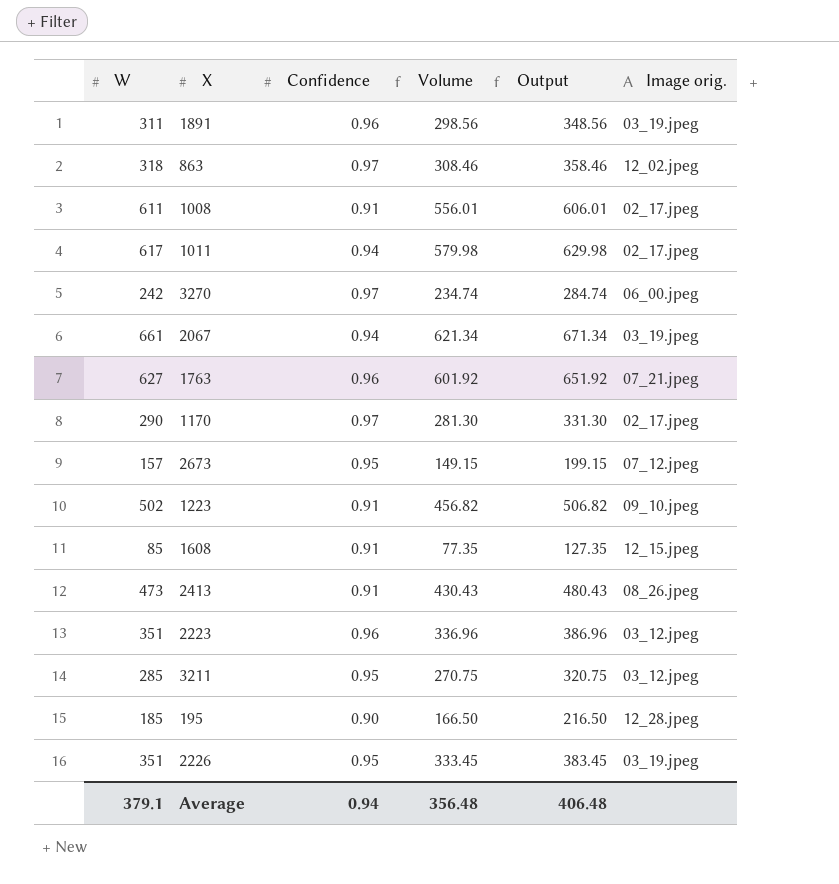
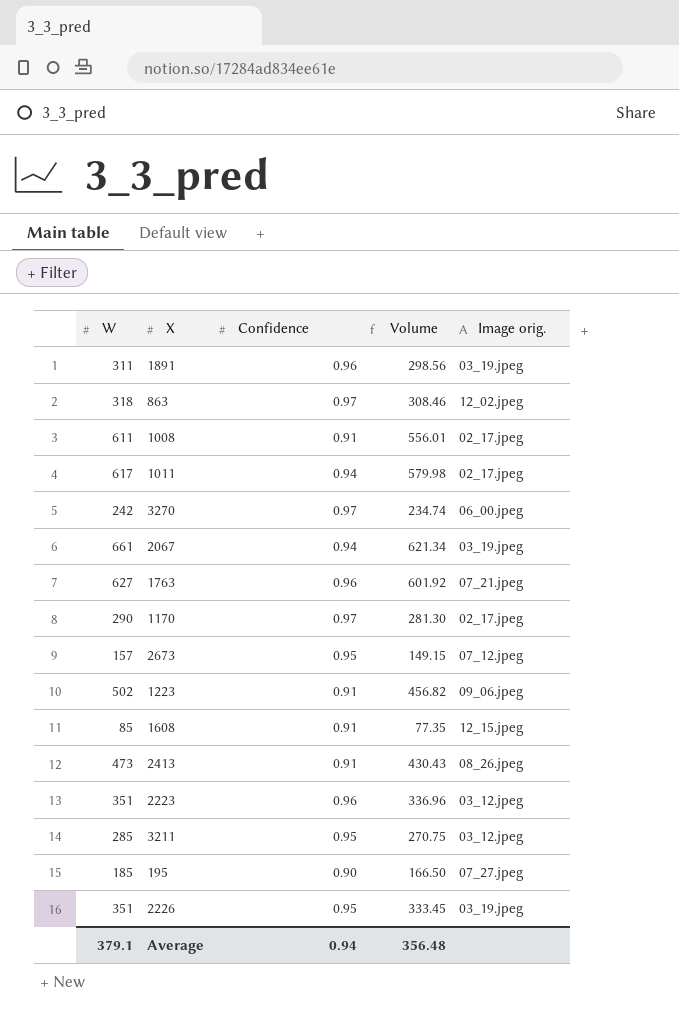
column Output | formula: [Volume] + 50 -> none
1223 | Image orig.: 09_10.jpeg -> 09_06.jpeg
195 | Image orig.: 12_28.jpeg -> 07_27.jpeg

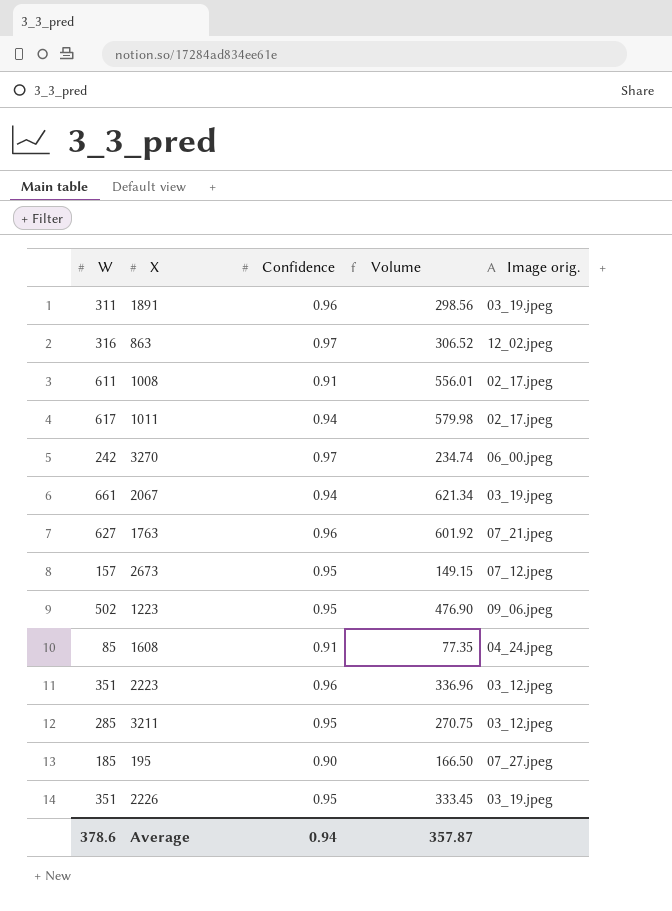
row 1170: 290 | 0.97 | 281.30 | 02_17.jpeg -> none
row 2413: 473 | 0.91 | 430.43 | 08_26.jpeg -> none
863 | W: 318 -> 316
863 | Volume: 308.46 -> 306.52
1223 | Confidence: 0.91 -> 0.95
1223 | Volume: 456.82 -> 476.90
1608 | Image orig.: 12_15.jpeg -> 04_24.jpeg
Average | W: 379.1 -> 378.6
Average | Volume: 356.48 -> 357.87

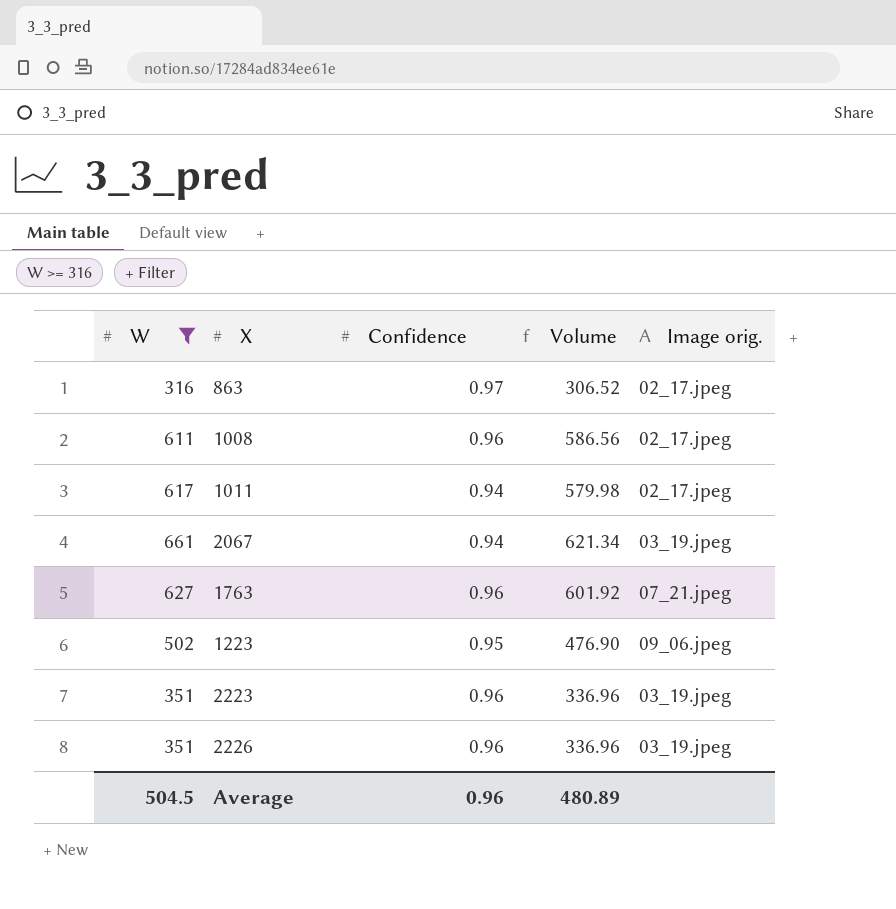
filter: none -> W >= 316
863 | Image orig.: 12_02.jpeg -> 02_17.jpeg
1008 | Confidence: 0.91 -> 0.96
1008 | Volume: 556.01 -> 586.56
2223 | Image orig.: 03_12.jpeg -> 03_19.jpeg
2226 | Confidence: 0.95 -> 0.96
2226 | Volume: 333.45 -> 336.96
Average | W: 378.6 -> 504.5
Average | Confidence: 0.94 -> 0.96
Average | Volume: 357.87 -> 480.89

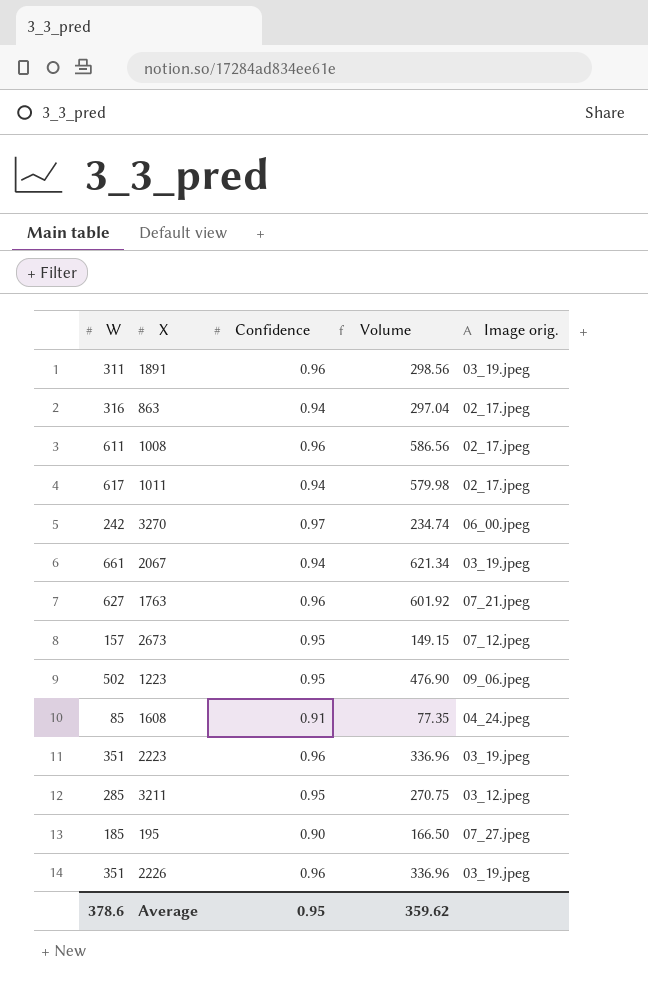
filter: W >= 316 -> none
863 | Confidence: 0.97 -> 0.94
863 | Volume: 306.52 -> 297.04
Average | W: 504.5 -> 378.6
Average | Confidence: 0.96 -> 0.95
Average | Volume: 480.89 -> 359.62

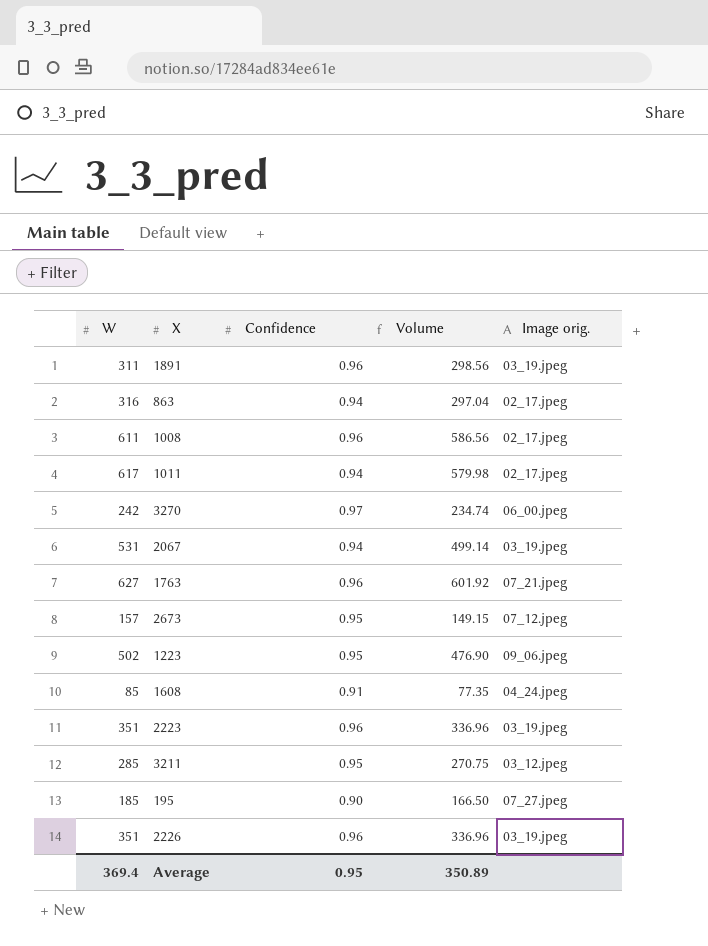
2067 | W: 661 -> 531
2067 | Volume: 621.34 -> 499.14
Average | W: 378.6 -> 369.4
Average | Volume: 359.62 -> 350.89

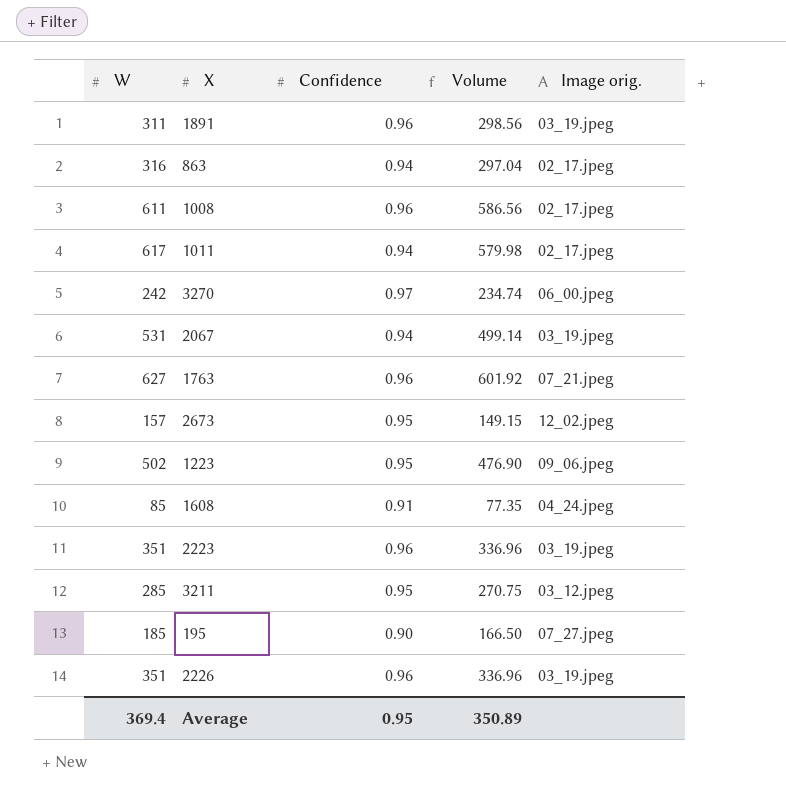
2673 | Image orig.: 07_12.jpeg -> 12_02.jpeg

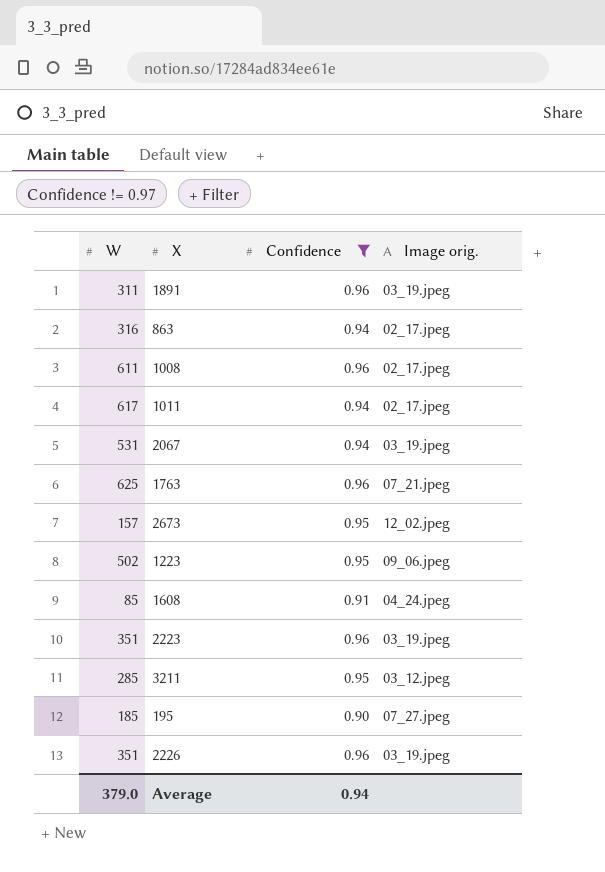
filter: none -> Confidence != 0.97
column Volume | formula: [W] * [Confidence] -> none
1763 | W: 627 -> 625
Average | W: 369.4 -> 379.0
Average | Confidence: 0.95 -> 0.94

